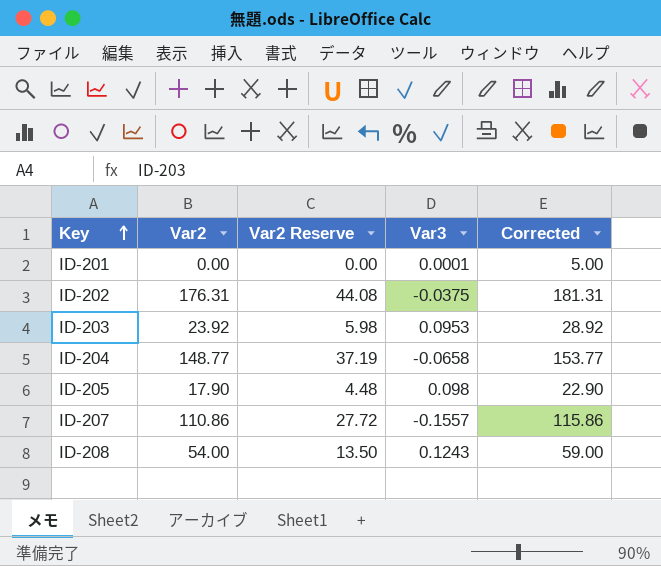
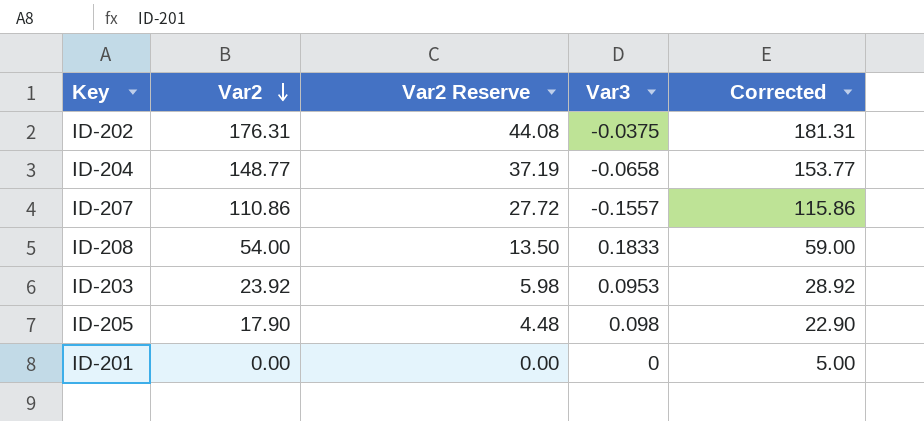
row order: Key ascending -> Var2 descending
ID-208 | Var3: 0.1243 -> 0.1833
ID-201 | Var3: 0.0001 -> 0

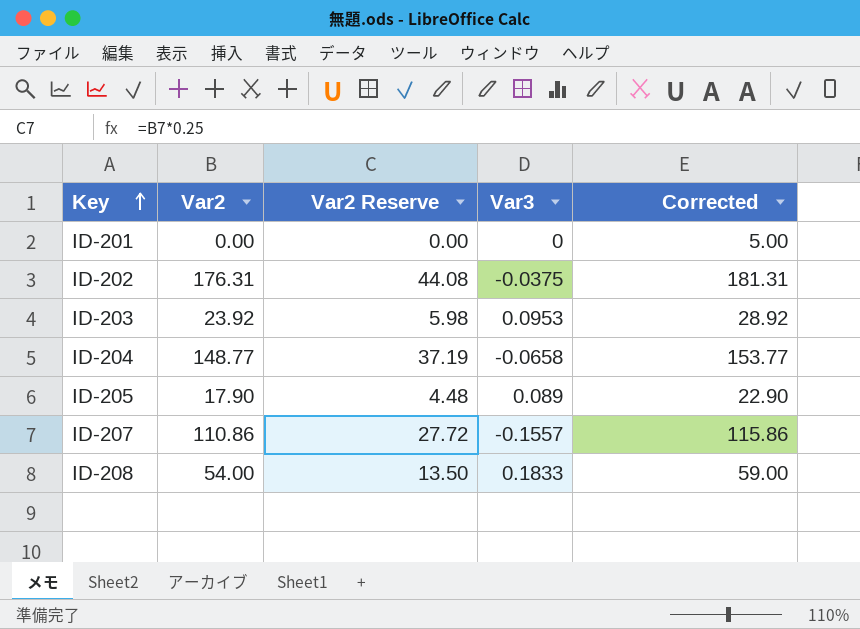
row order: Var2 descending -> Key ascending
ID-205 | Var3: 0.098 -> 0.089

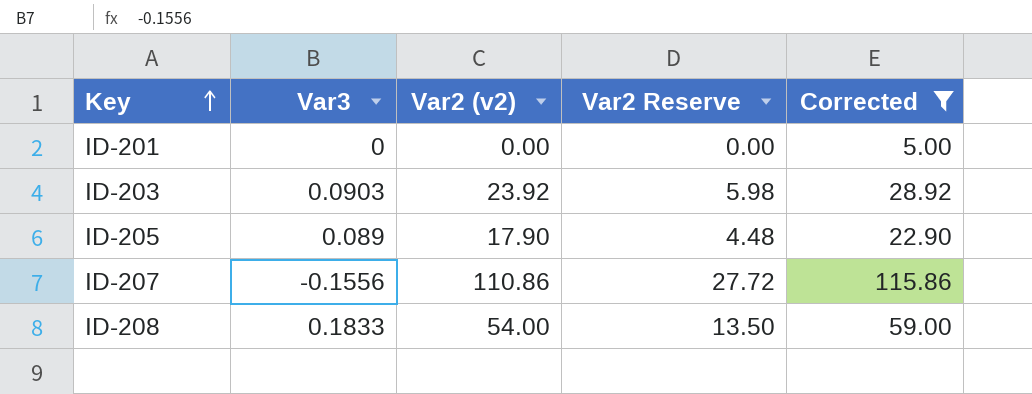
filter: none -> Corrected <= 115.86
column Var3 | position: 4 -> 2
column name: Var2 -> Var2 (v2)
ID-203 | Var3: 0.0953 -> 0.0903
ID-207 | Var3: -0.1557 -> -0.1556

